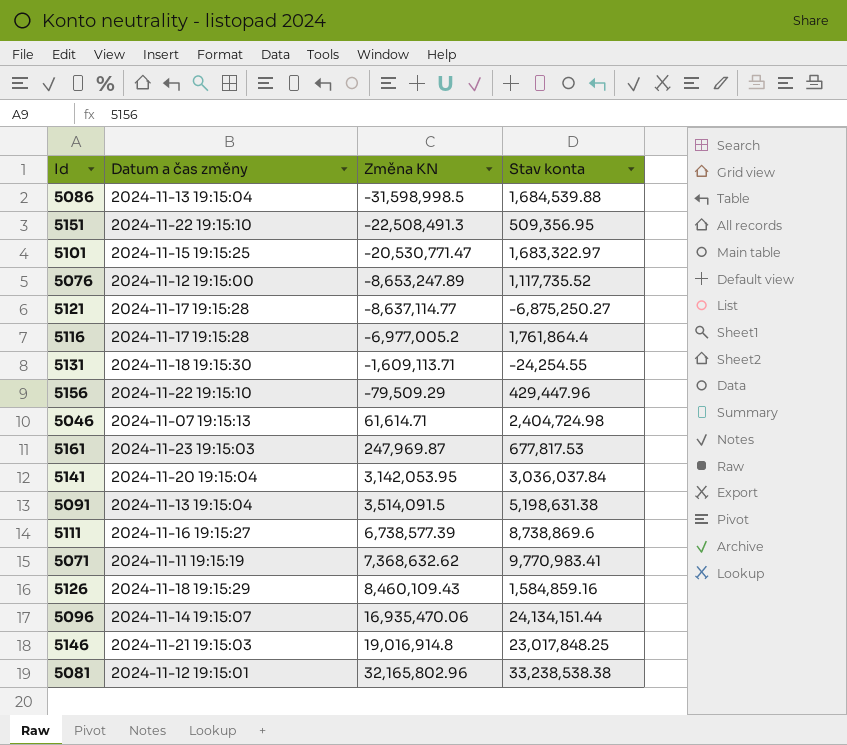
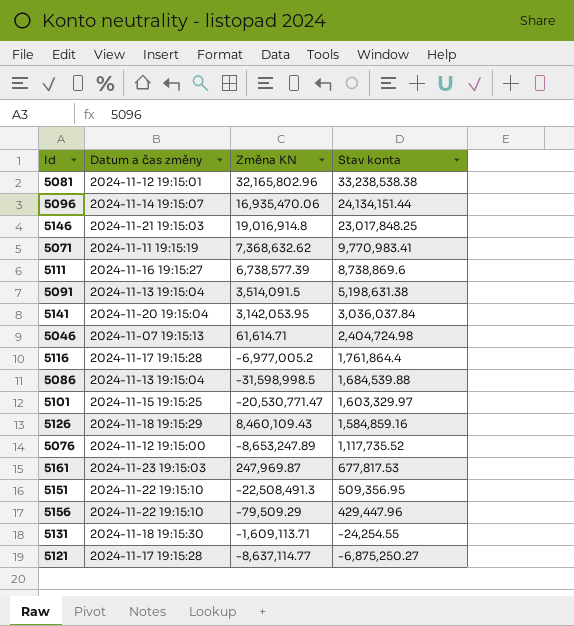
row order: Změna KN ascending -> Stav konta descending
5101 | Stav konta: 1,683,322.97 -> 1,603,329.97

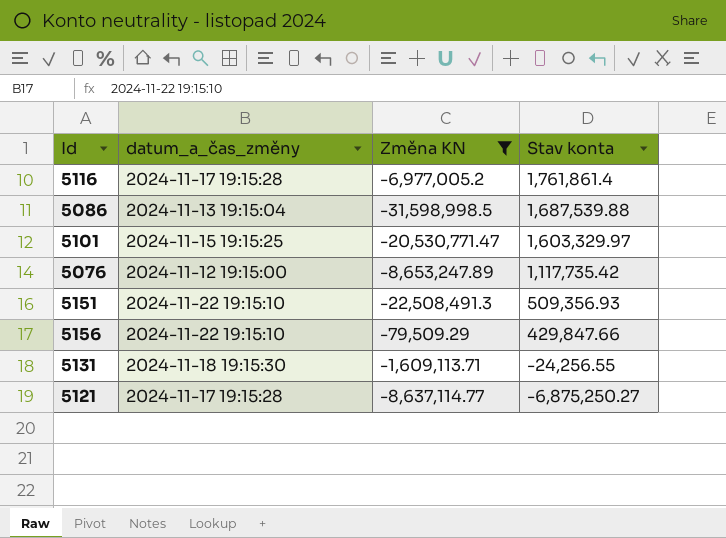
filter: none -> Změna KN <= -79,509.29
column name: Datum a čas změny -> datum_a_čas_změny
5116 | Stav konta: 1,761,864.4 -> 1,761,861.4
5086 | Stav konta: 1,684,539.88 -> 1,687,539.88
5076 | Stav konta: 1,117,735.52 -> 1,117,735.42
5151 | Stav konta: 509,356.95 -> 509,356.93
5156 | Stav konta: 429,447.96 -> 429,847.66
5131 | Stav konta: -24,254.55 -> -24,256.55

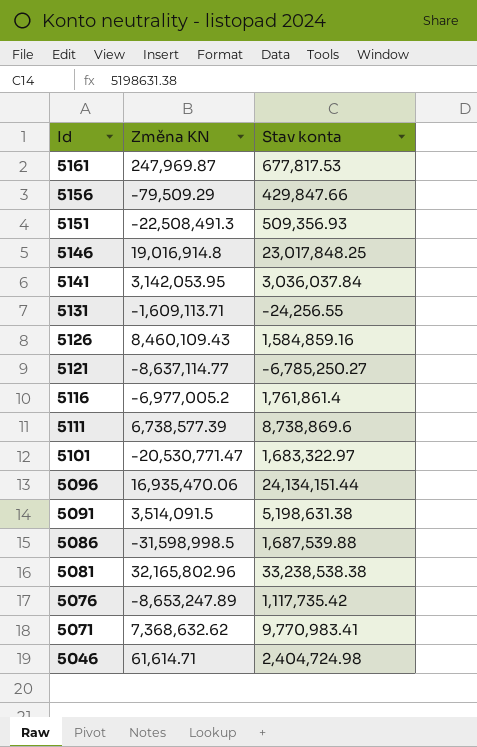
filter: Změna KN <= -79,509.29 -> none
row order: Stav konta descending -> Id descending
column datum_a_čas_změny | position: 2 -> none
5121 | Stav konta: -6,875,250.27 -> -6,785,250.27
5101 | Stav konta: 1,603,329.97 -> 1,683,322.97

